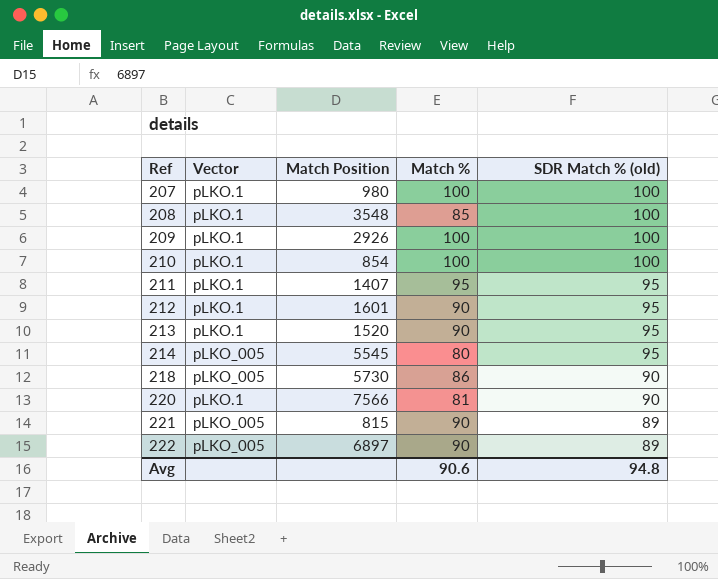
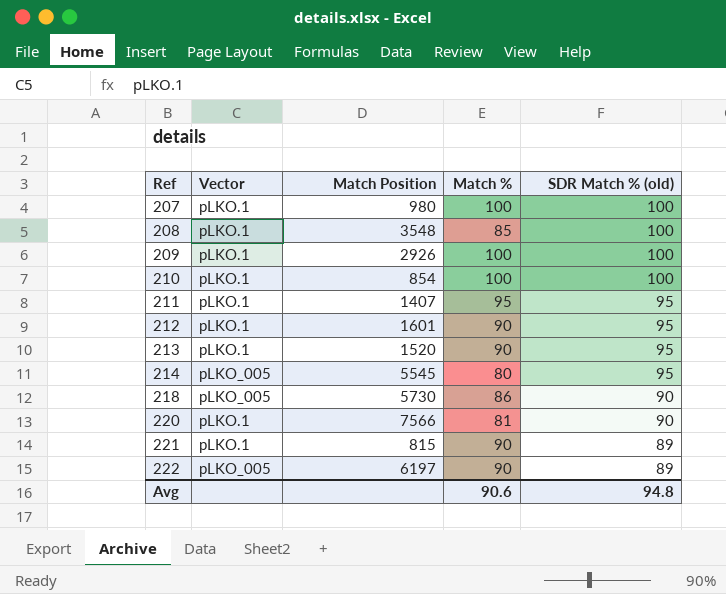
221 | Vector: pLKO_005 -> pLKO.1
222 | Match Position: 6897 -> 6197

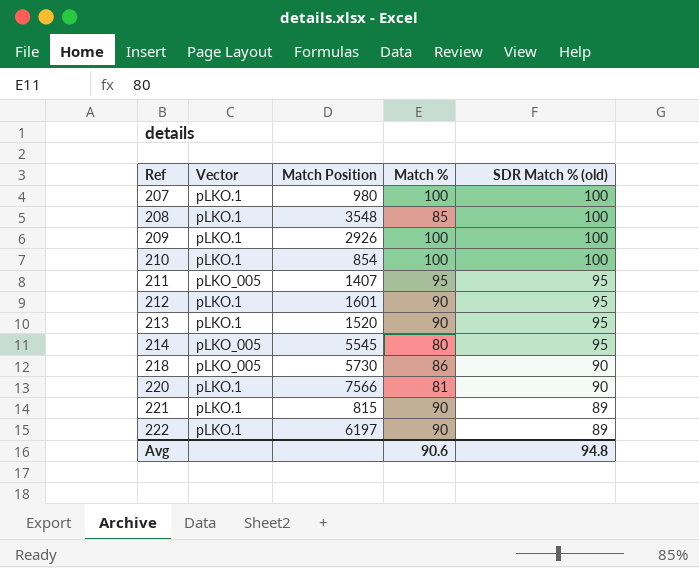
211 | Vector: pLKO.1 -> pLKO_005
222 | Vector: pLKO_005 -> pLKO.1

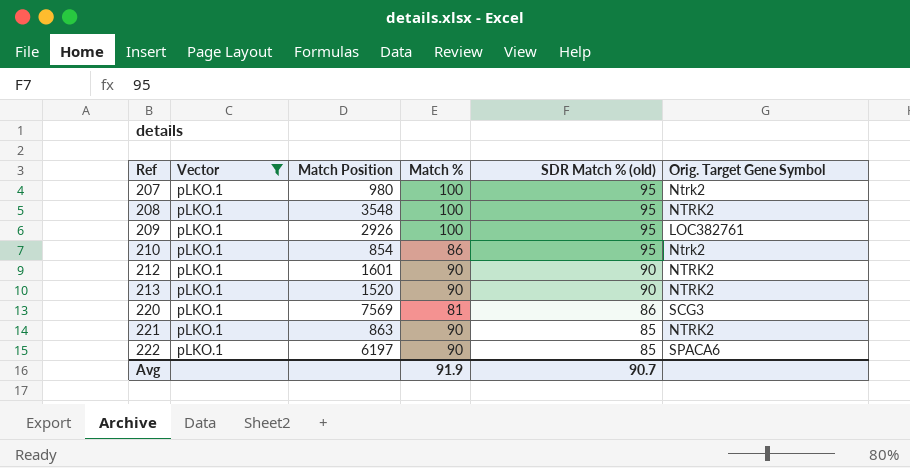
filter: none -> Vector = pLKO.1
column Orig. Target Gene Symbol | position: none -> 6
207 | SDR Match % (old): 100 -> 95
208 | Match %: 85 -> 100
208 | SDR Match % (old): 100 -> 95
209 | SDR Match % (old): 100 -> 95
210 | Match %: 100 -> 86
210 | SDR Match % (old): 100 -> 95
212 | SDR Match % (old): 95 -> 90
213 | SDR Match % (old): 95 -> 90
220 | Match Position: 7566 -> 7569
220 | SDR Match % (old): 90 -> 86
221 | Match Position: 815 -> 863
221 | SDR Match % (old): 89 -> 85
222 | SDR Match % (old): 89 -> 85
Avg | Match %: 90.6 -> 91.9
Avg | SDR Match % (old): 94.8 -> 90.7

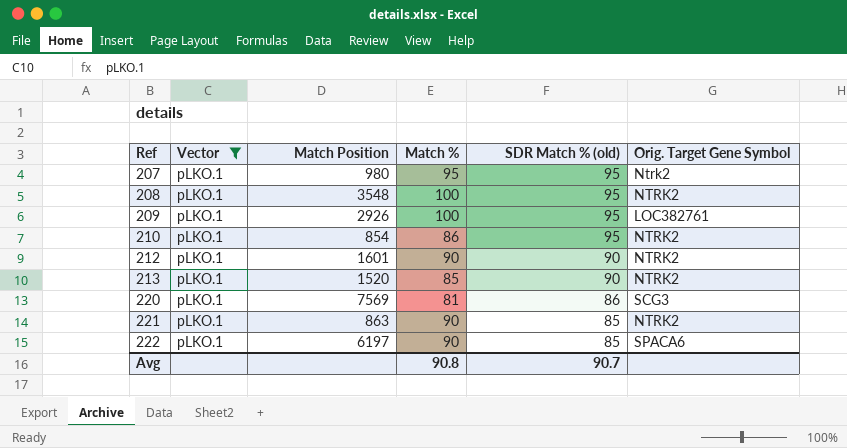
207 | Match %: 100 -> 95
210 | Orig. Target Gene Symbol: Ntrk2 -> NTRK2
213 | Match %: 90 -> 85
Avg | Match %: 91.9 -> 90.8

